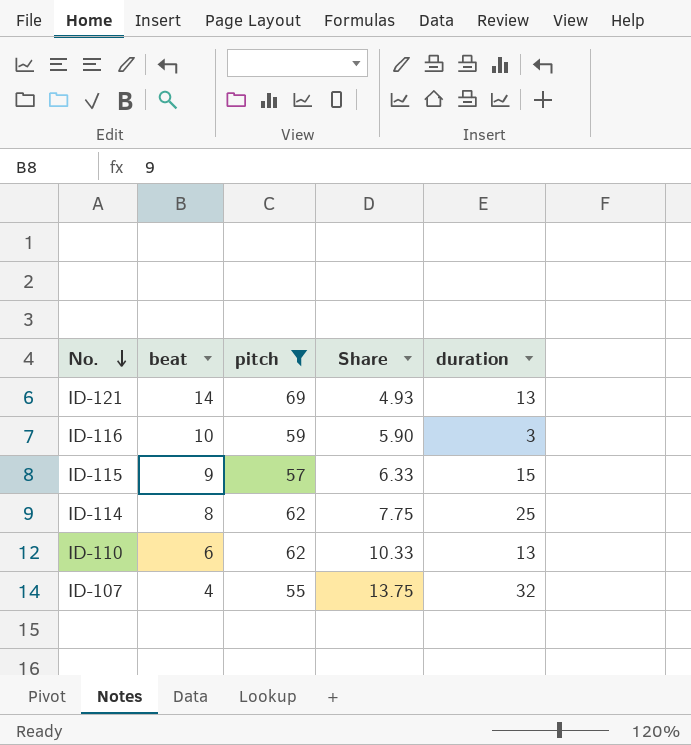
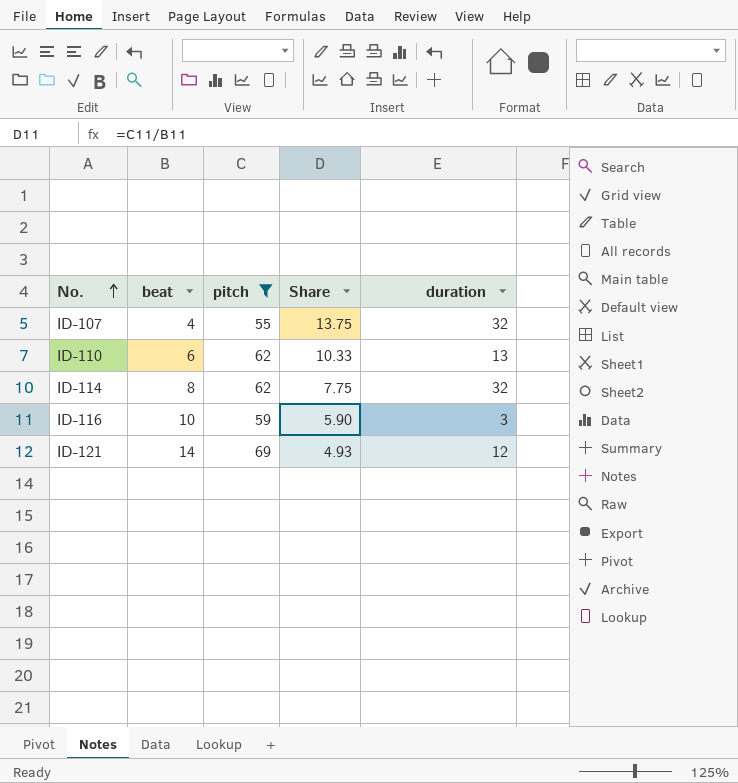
row order: No. descending -> No. ascending
row ID-115: 9 | 57 | 6.33 | 15 -> none
ID-114 | duration: 25 -> 32
ID-121 | duration: 13 -> 12

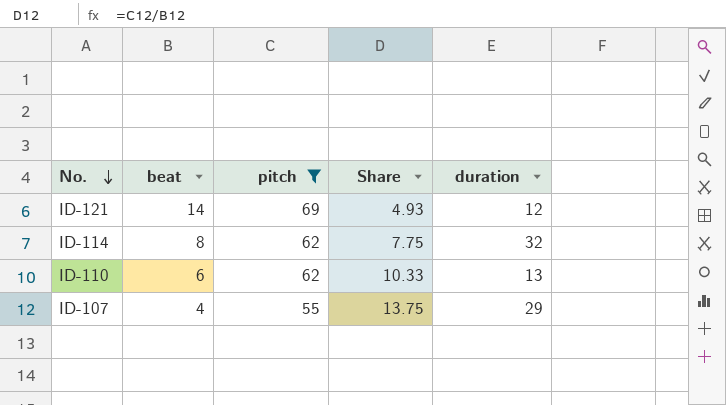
row order: No. ascending -> No. descending
row ID-116: 10 | 59 | 5.90 | 3 -> none
ID-107 | duration: 32 -> 29

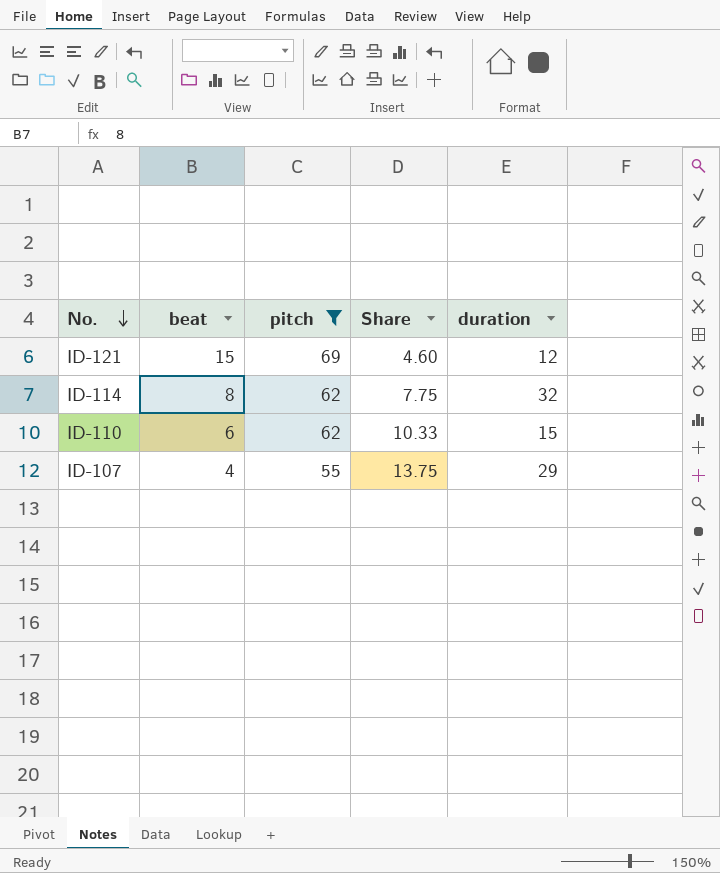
ID-121 | beat: 14 -> 15
ID-121 | Share: 4.93 -> 4.60
ID-110 | duration: 13 -> 15

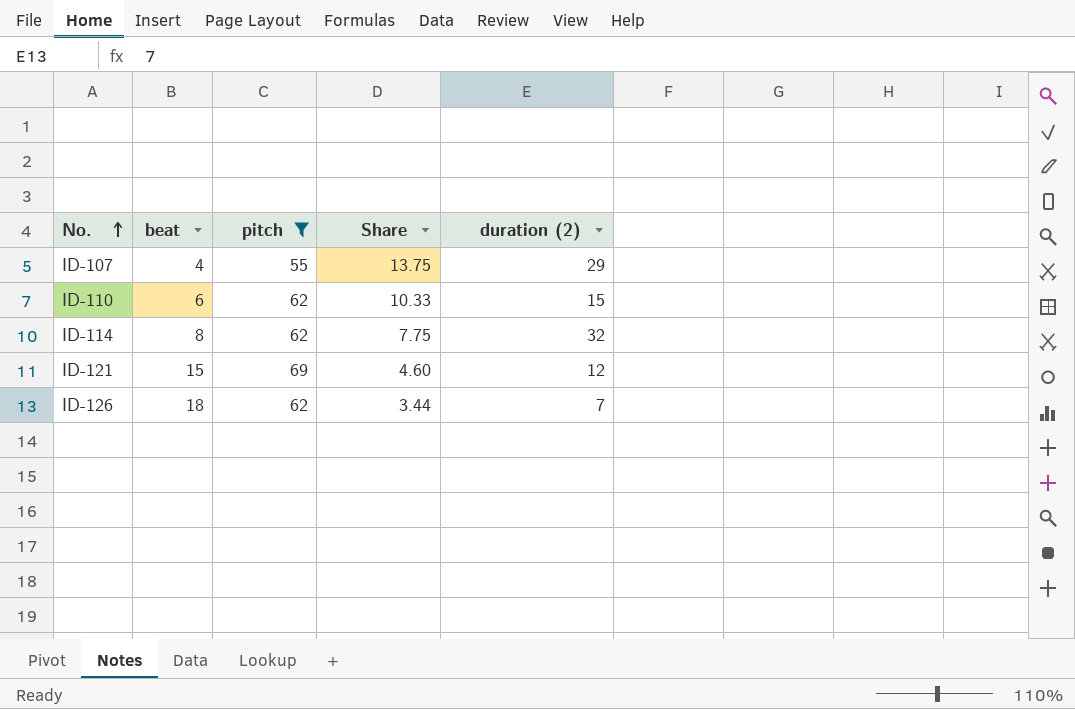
row order: No. descending -> No. ascending
column name: duration -> duration (2)
row ID-126: none -> 18 | 62 | 3.44 | 7

